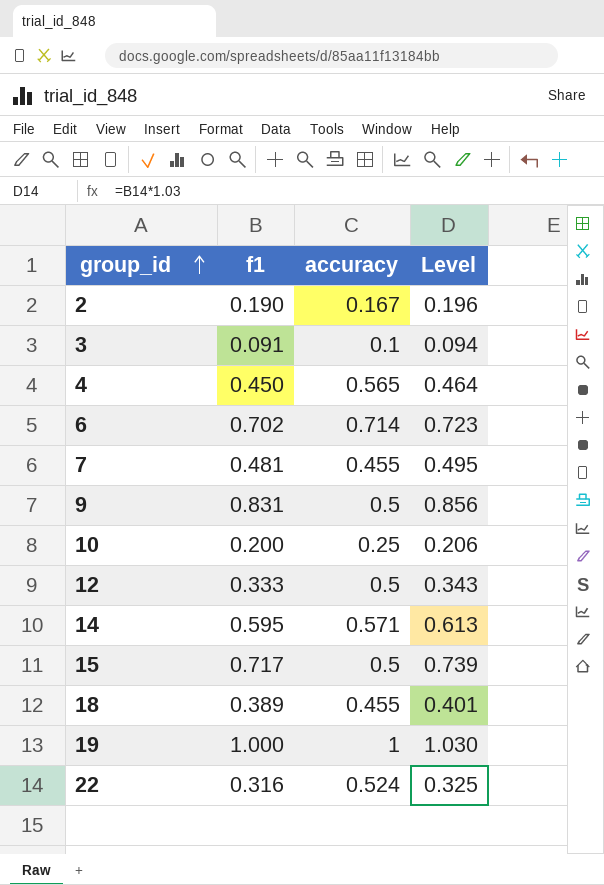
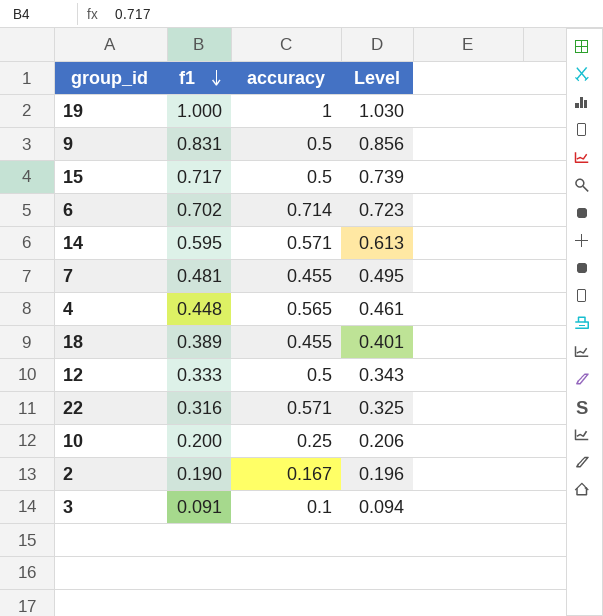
row order: group_id ascending -> f1 descending
4 | f1: 0.450 -> 0.448
4 | Level: 0.464 -> 0.461
22 | accuracy: 0.524 -> 0.571

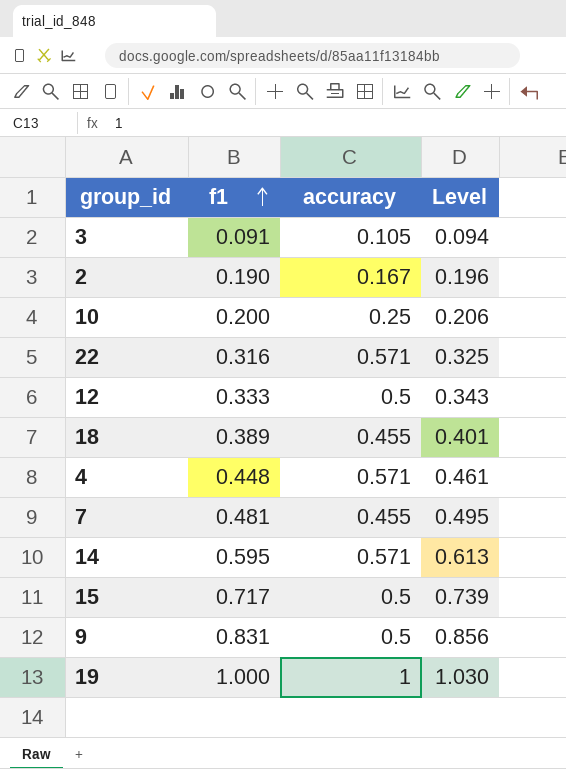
row order: f1 descending -> f1 ascending
row 6: 0.702 | 0.714 | 0.723 -> none
3 | accuracy: 0.1 -> 0.105
4 | accuracy: 0.565 -> 0.571

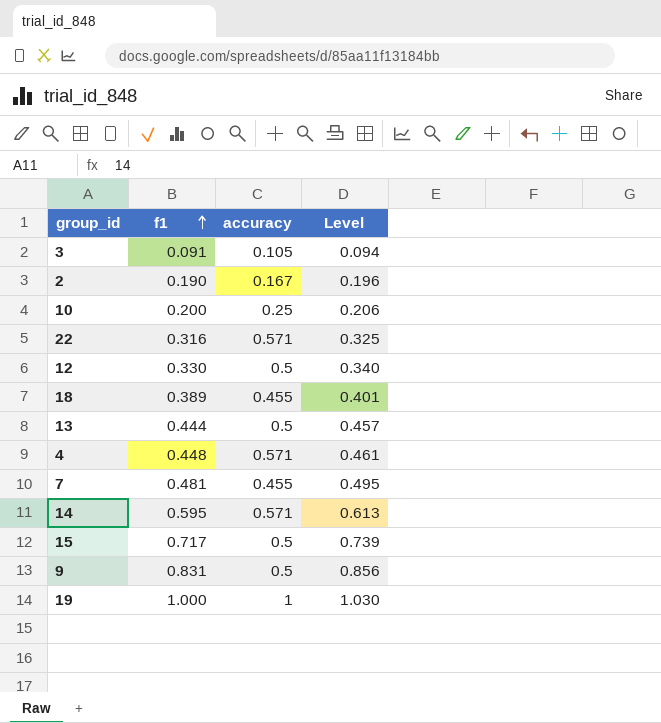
12 | f1: 0.333 -> 0.330
12 | Level: 0.343 -> 0.340
row 13: none -> 0.444 | 0.5 | 0.457

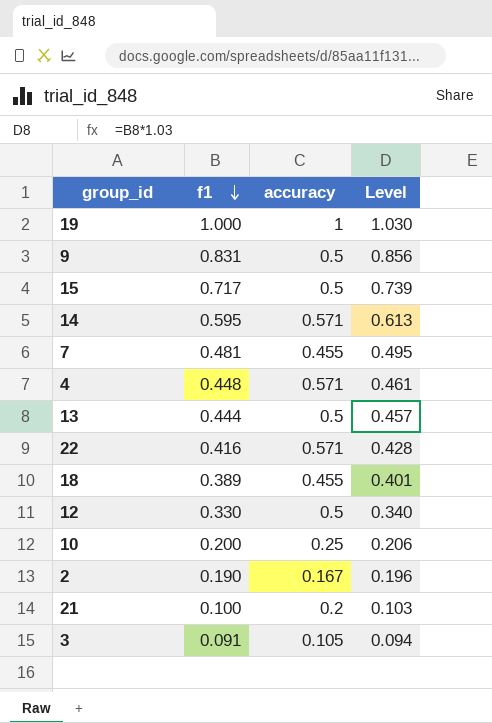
row order: f1 ascending -> f1 descending
22 | f1: 0.316 -> 0.416
22 | Level: 0.325 -> 0.428
row 21: none -> 0.100 | 0.2 | 0.103

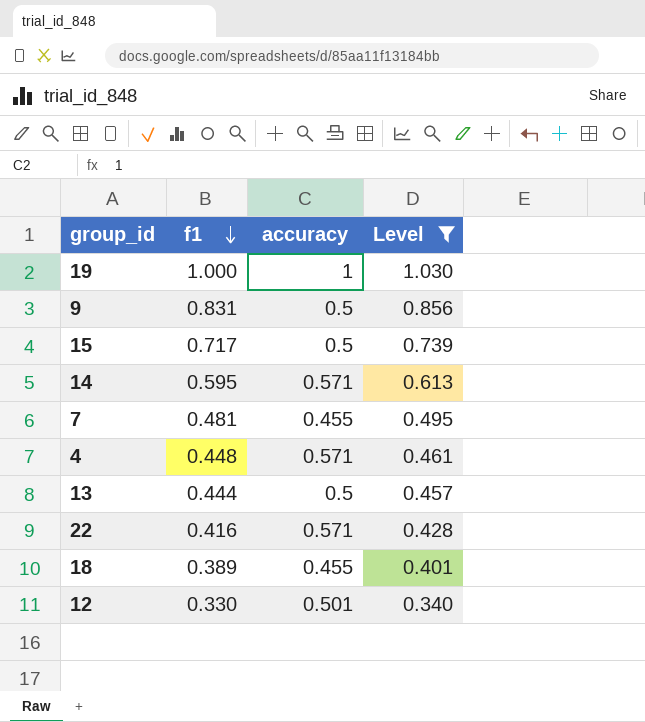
filter: none -> Level >= 0.340
12 | accuracy: 0.5 -> 0.501

